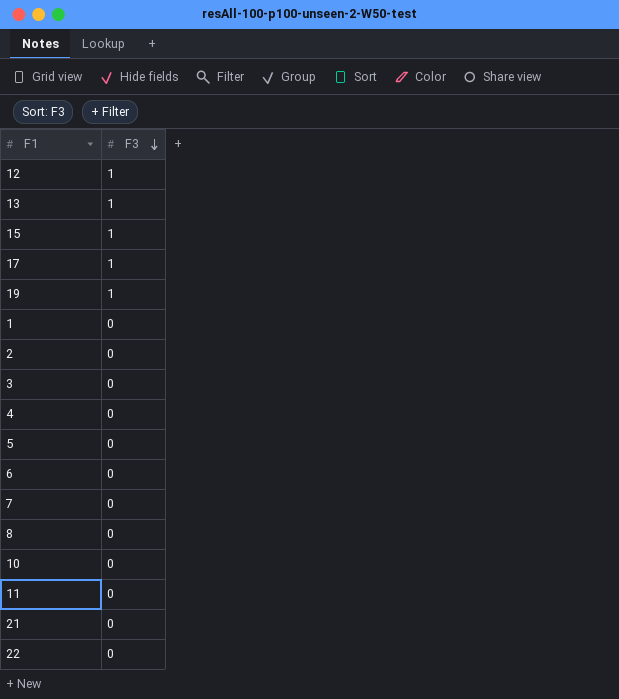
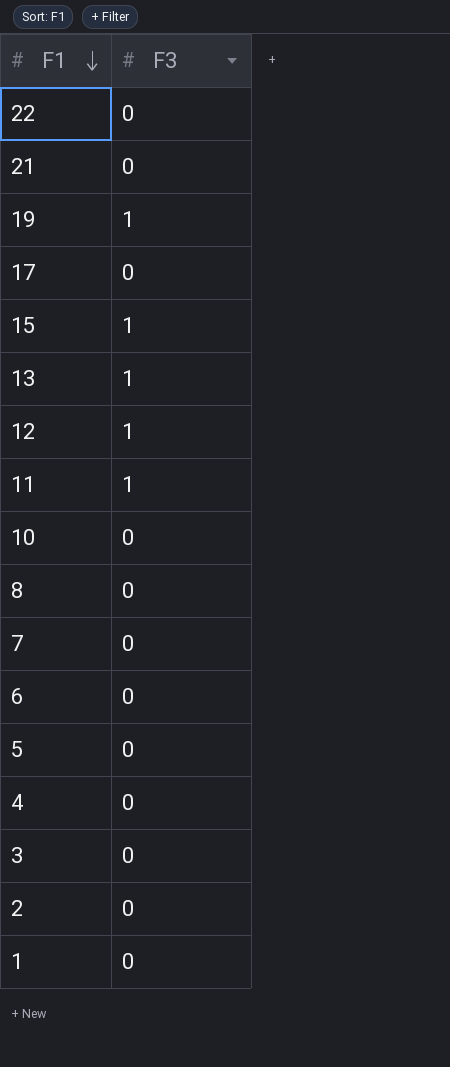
row order: F3 descending -> F1 descending
17 | F3: 1 -> 0
11 | F3: 0 -> 1

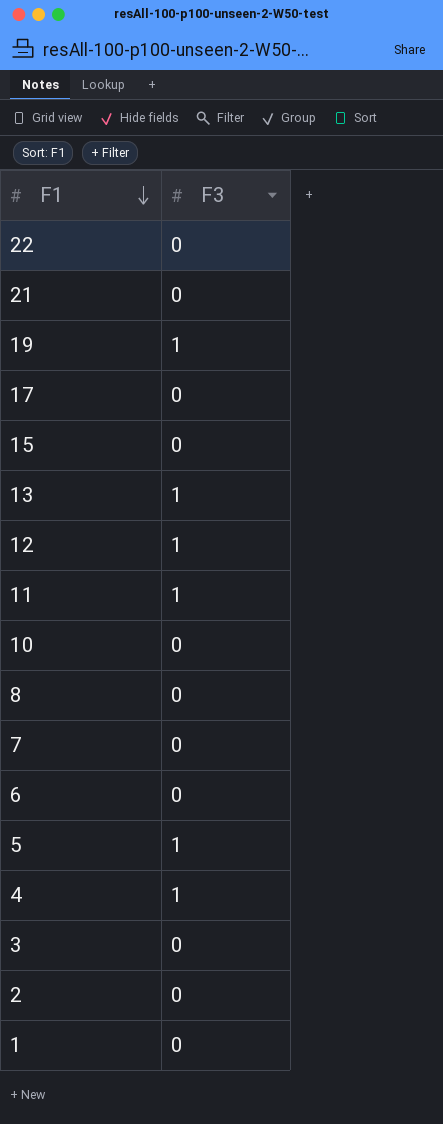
15 | F3: 1 -> 0
5 | F3: 0 -> 1
4 | F3: 0 -> 1

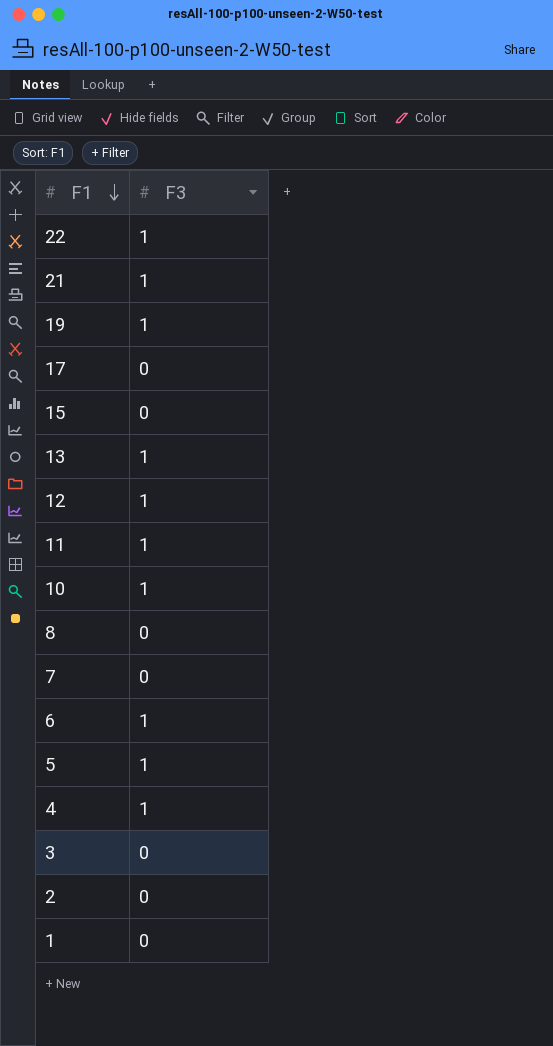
22 | F3: 0 -> 1
21 | F3: 0 -> 1
10 | F3: 0 -> 1
6 | F3: 0 -> 1

